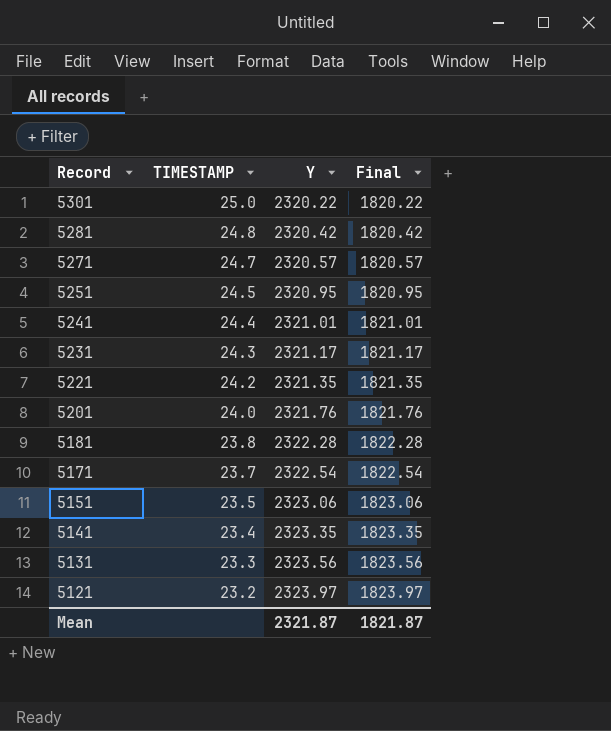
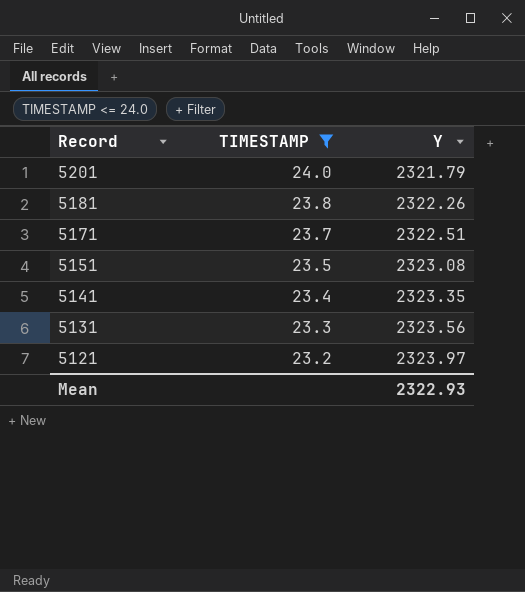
filter: none -> TIMESTAMP <= 24.0
column Final | formula: [Y] - 500 -> none
5201 | Y: 2321.76 -> 2321.79
5181 | Y: 2322.28 -> 2322.26
5171 | Y: 2322.54 -> 2322.51
5151 | Y: 2323.06 -> 2323.08
Mean | Y: 2321.87 -> 2322.93

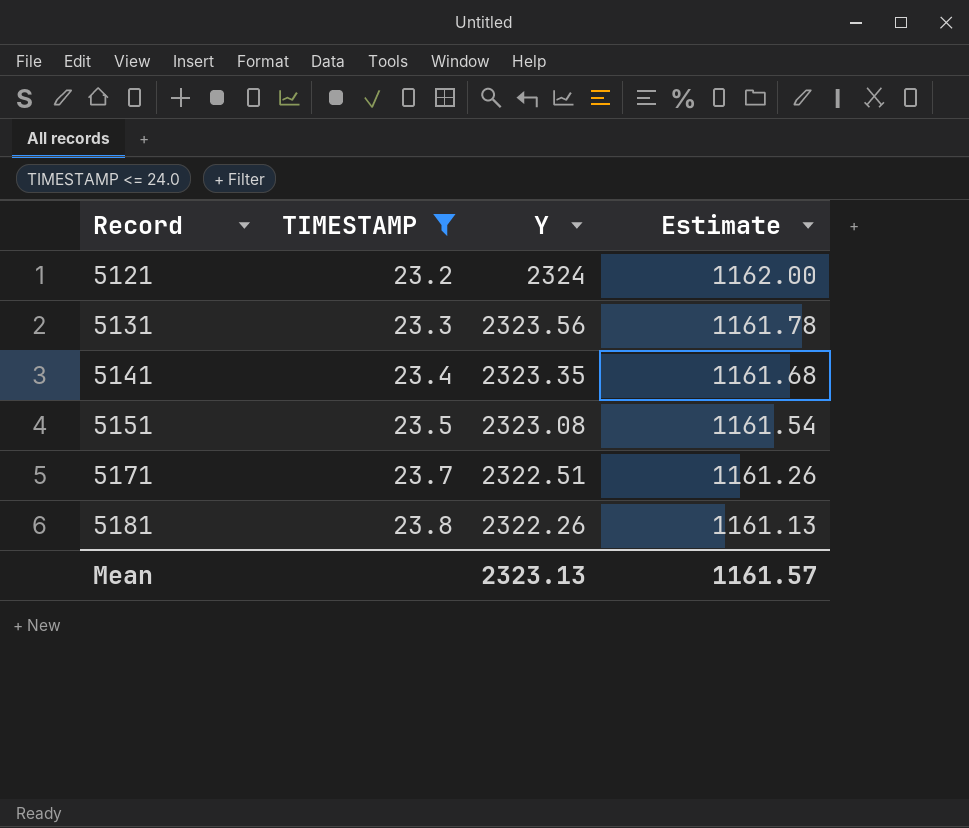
row order: Record descending -> Record ascending
column Estimate | formula: none -> [Y] * 0.5
row 5201: 24.0 | 2321.79 -> none
5121 | Y: 2323.97 -> 2324
Mean | Y: 2322.93 -> 2323.13

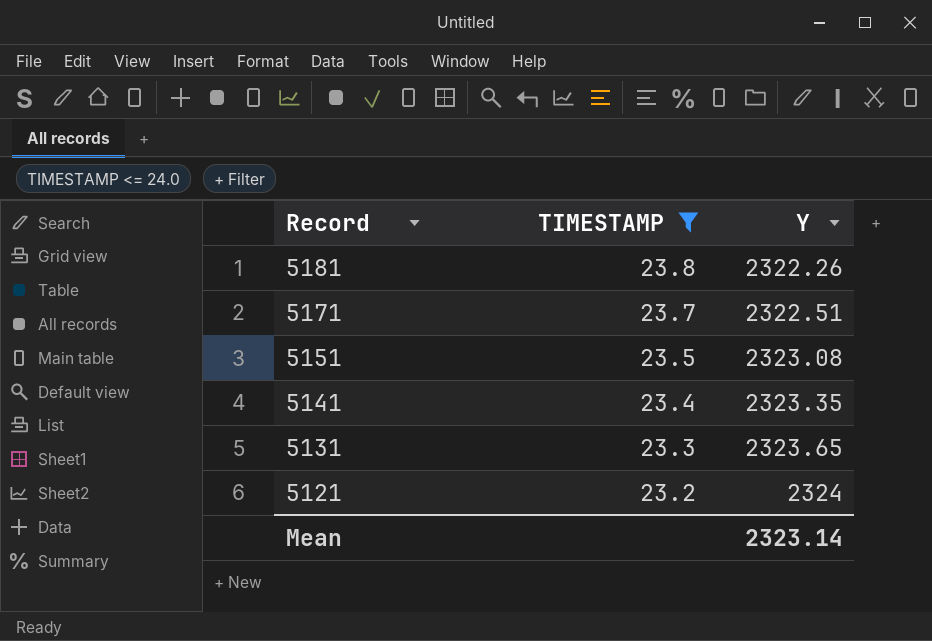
row order: Record ascending -> Record descending
column Estimate | formula: [Y] * 0.5 -> none
5131 | Y: 2323.56 -> 2323.65
Mean | Y: 2323.13 -> 2323.14

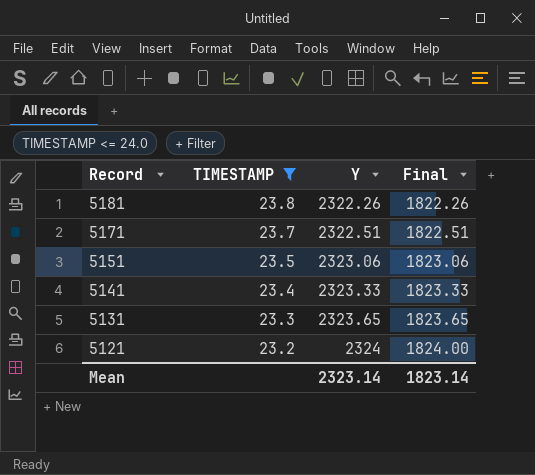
column Final | formula: none -> [Y] - 500
5151 | Y: 2323.08 -> 2323.06
5141 | Y: 2323.35 -> 2323.33

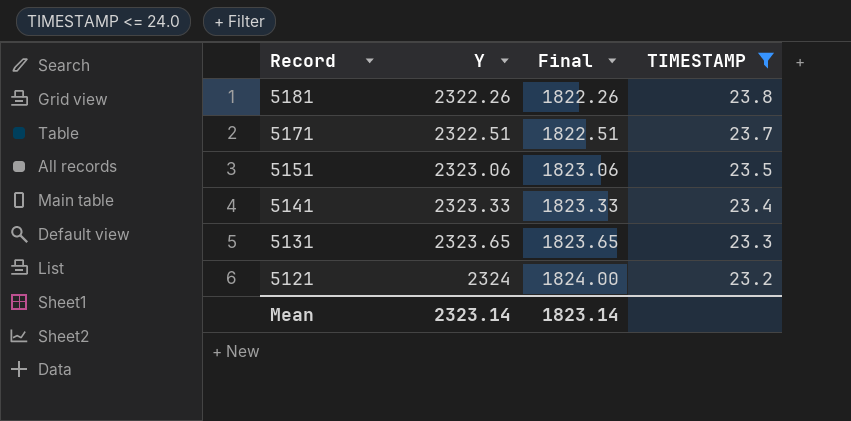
column TIMESTAMP | position: 2 -> 4

